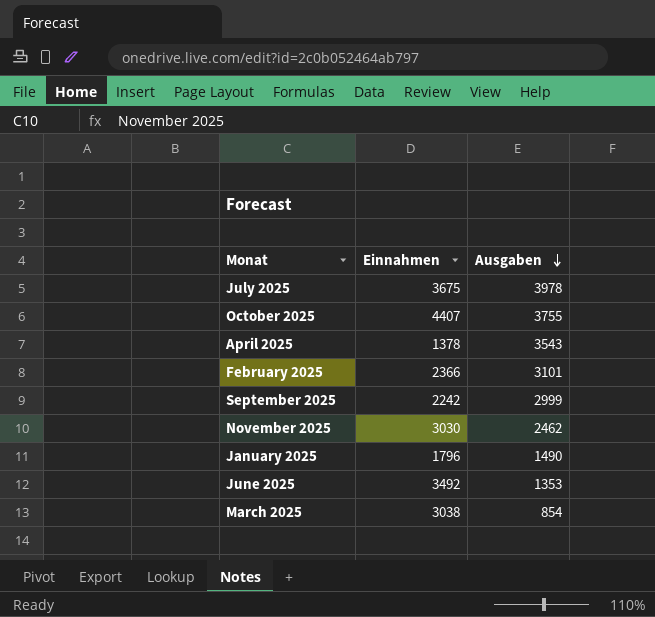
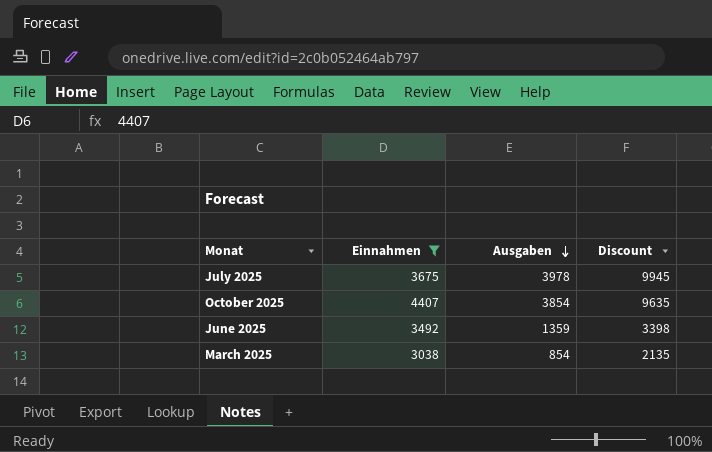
filter: none -> Einnahmen >= 3038
column Discount | formula: none -> [Ausgaben] * 2.5
October 2025 | Ausgaben: 3755 -> 3854
June 2025 | Ausgaben: 1353 -> 1359

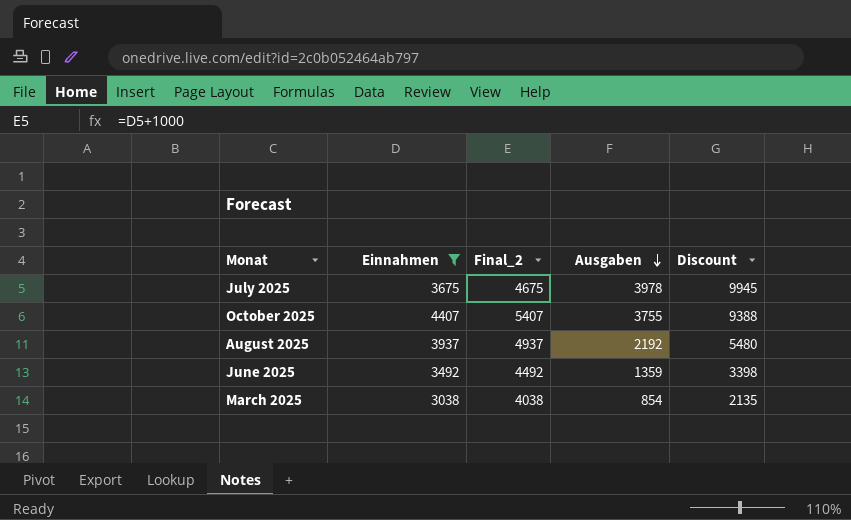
column Final_2 | formula: none -> [Einnahmen] + 1000
October 2025 | Ausgaben: 3854 -> 3755
October 2025 | Discount: 9635 -> 9388
row August 2025: none -> 3937 | 4937 | 2192 | 5480

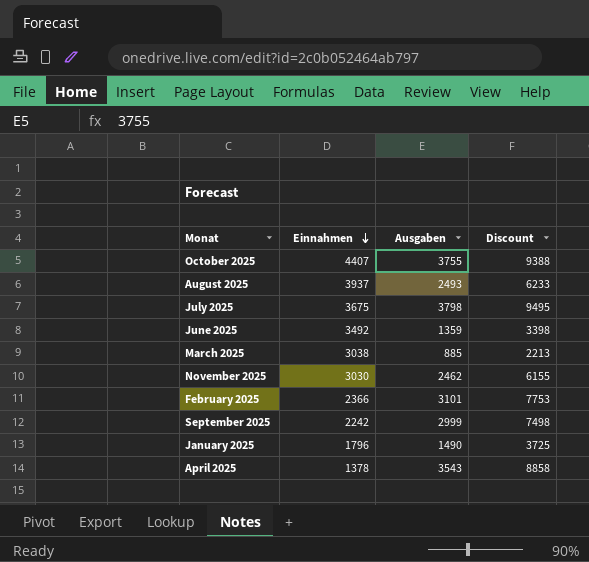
filter: Einnahmen >= 3038 -> none
row order: Ausgaben descending -> Einnahmen descending
column Final_2 | formula: [Einnahmen] + 1000 -> none
August 2025 | Ausgaben: 2192 -> 2493
August 2025 | Discount: 5480 -> 6233
July 2025 | Ausgaben: 3978 -> 3798
July 2025 | Discount: 9945 -> 9495
March 2025 | Ausgaben: 854 -> 885
March 2025 | Discount: 2135 -> 2213

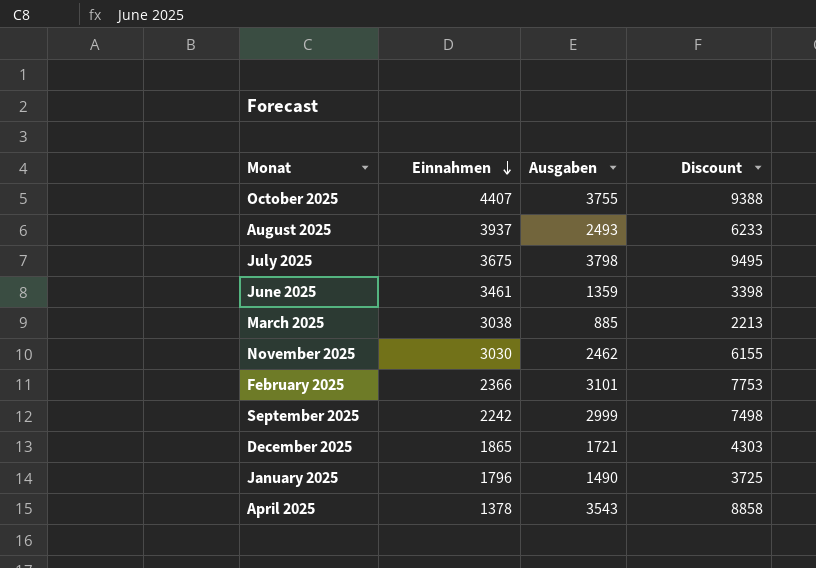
June 2025 | Einnahmen: 3492 -> 3461
row December 2025: none -> 1865 | 1721 | 4303

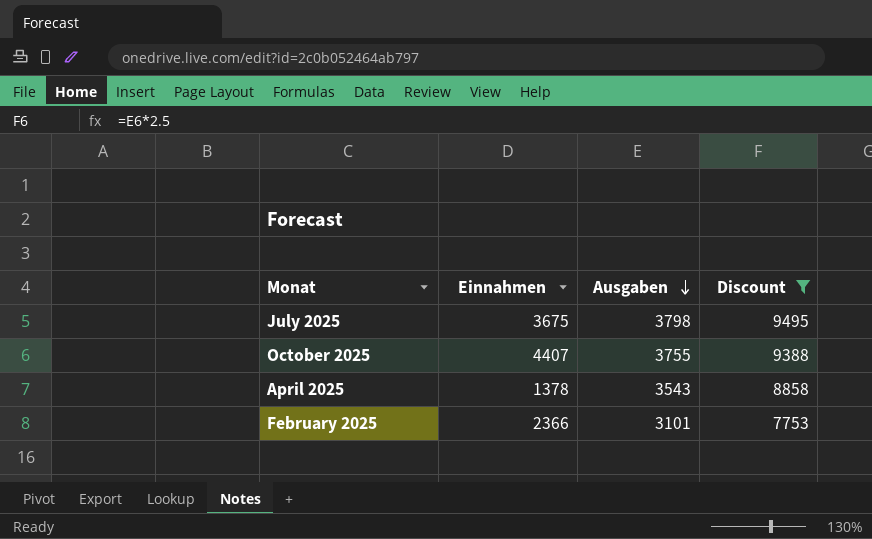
filter: none -> Discount >= 7753
row order: Einnahmen descending -> Ausgaben descending

